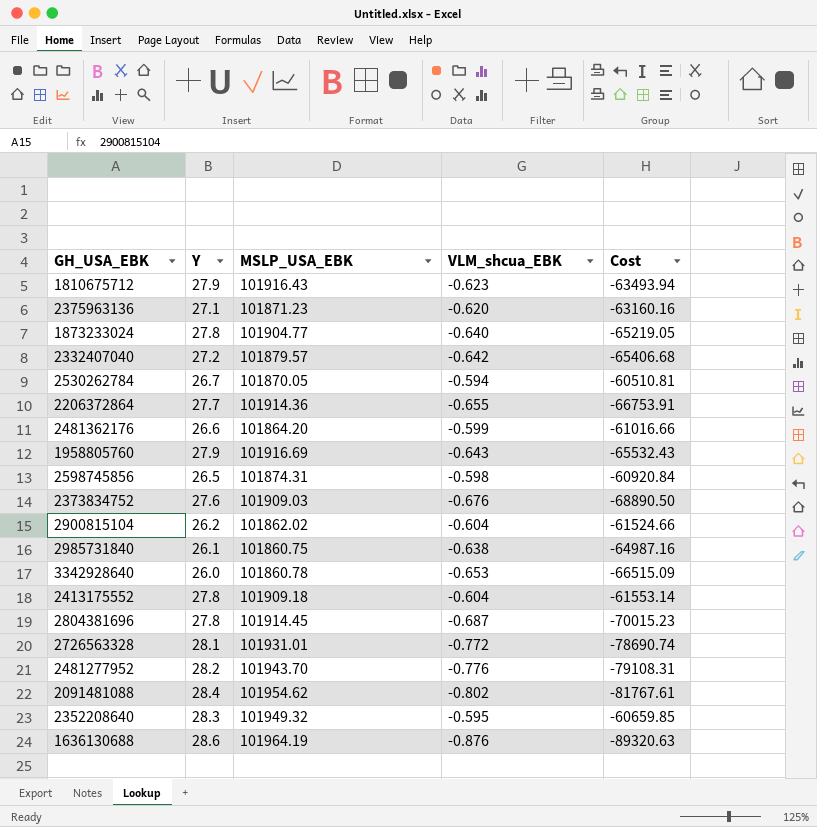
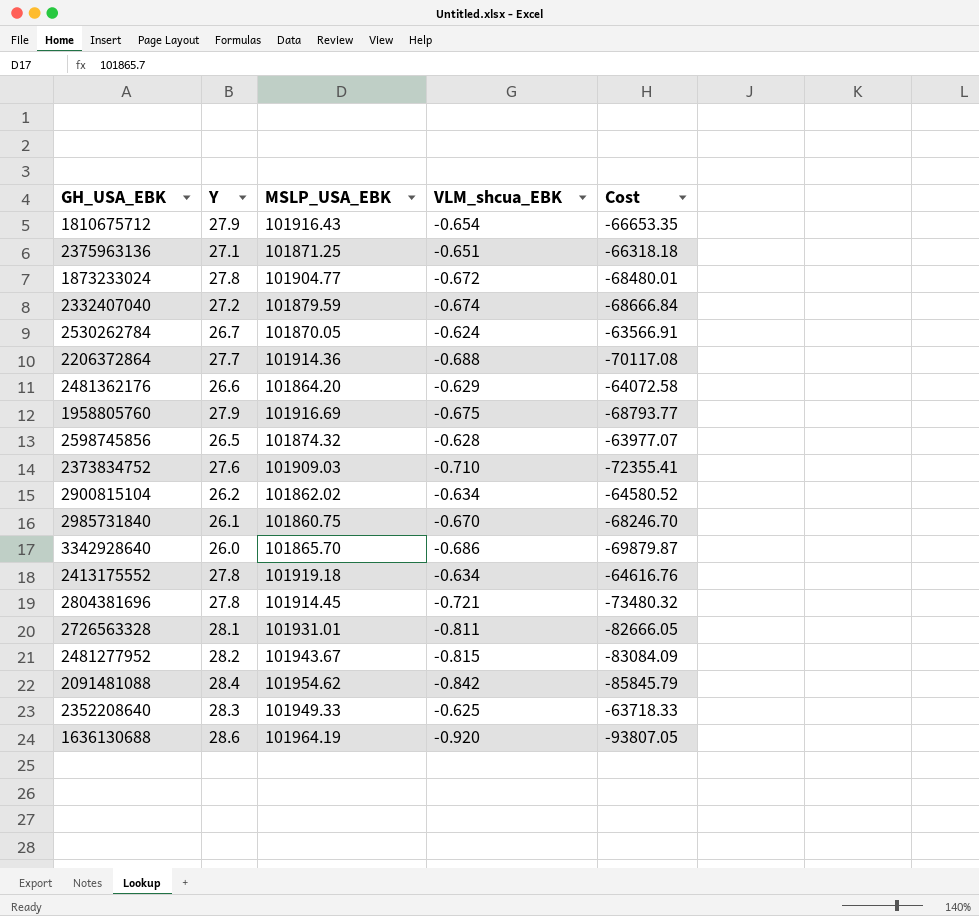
1810675712 | VLM_shcua_EBK: -0.623 -> -0.654
1810675712 | Cost: -63493.94 -> -66653.35
2375963136 | MSLP_USA_EBK: 101871.23 -> 101871.25
2375963136 | VLM_shcua_EBK: -0.620 -> -0.651
2375963136 | Cost: -63160.16 -> -66318.18
1873233024 | VLM_shcua_EBK: -0.640 -> -0.672
1873233024 | Cost: -65219.05 -> -68480.01
2332407040 | MSLP_USA_EBK: 101879.57 -> 101879.59
2332407040 | VLM_shcua_EBK: -0.642 -> -0.674
2332407040 | Cost: -65406.68 -> -68666.84
2530262784 | VLM_shcua_EBK: -0.594 -> -0.624
2530262784 | Cost: -60510.81 -> -63566.91
2206372864 | VLM_shcua_EBK: -0.655 -> -0.688
2206372864 | Cost: -66753.91 -> -70117.08
2481362176 | VLM_shcua_EBK: -0.599 -> -0.629
2481362176 | Cost: -61016.66 -> -64072.58
1958805760 | VLM_shcua_EBK: -0.643 -> -0.675
1958805760 | Cost: -65532.43 -> -68793.77
2598745856 | MSLP_USA_EBK: 101874.31 -> 101874.32
2598745856 | VLM_shcua_EBK: -0.598 -> -0.628
2598745856 | Cost: -60920.84 -> -63977.07
2373834752 | VLM_shcua_EBK: -0.676 -> -0.710
2373834752 | Cost: -68890.50 -> -72355.41
2900815104 | VLM_shcua_EBK: -0.604 -> -0.634
2900815104 | Cost: -61524.66 -> -64580.52
2985731840 | VLM_shcua_EBK: -0.638 -> -0.670
2985731840 | Cost: -64987.16 -> -68246.70
3342928640 | MSLP_USA_EBK: 101860.78 -> 101865.70
3342928640 | VLM_shcua_EBK: -0.653 -> -0.686
3342928640 | Cost: -66515.09 -> -69879.87
2413175552 | MSLP_USA_EBK: 101909.18 -> 101919.18
2413175552 | VLM_shcua_EBK: -0.604 -> -0.634
2413175552 | Cost: -61553.14 -> -64616.76
2804381696 | VLM_shcua_EBK: -0.687 -> -0.721
2804381696 | Cost: -70015.23 -> -73480.32
2726563328 | VLM_shcua_EBK: -0.772 -> -0.811
2726563328 | Cost: -78690.74 -> -82666.05
2481277952 | MSLP_USA_EBK: 101943.70 -> 101943.67
2481277952 | VLM_shcua_EBK: -0.776 -> -0.815
2481277952 | Cost: -79108.31 -> -83084.09
2091481088 | VLM_shcua_EBK: -0.802 -> -0.842
2091481088 | Cost: -81767.61 -> -85845.79
2352208640 | MSLP_USA_EBK: 101949.32 -> 101949.33
2352208640 | VLM_shcua_EBK: -0.595 -> -0.625
2352208640 | Cost: -60659.85 -> -63718.33
1636130688 | VLM_shcua_EBK: -0.876 -> -0.920
1636130688 | Cost: -89320.63 -> -93807.05

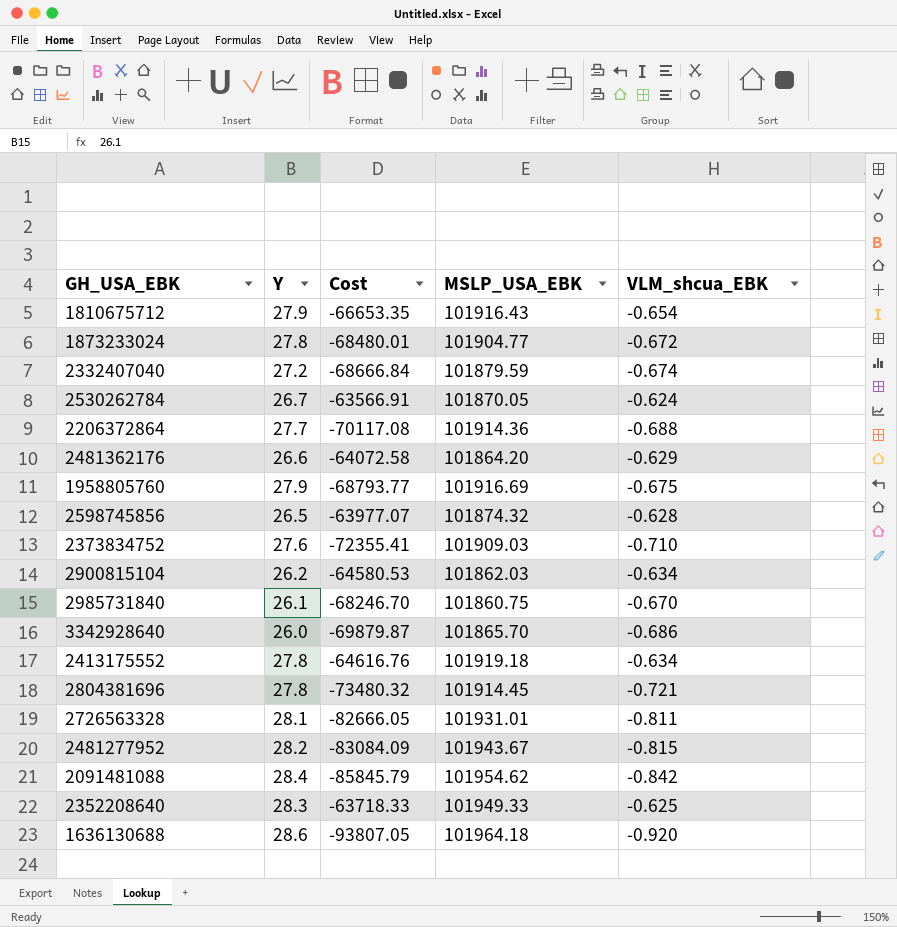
column Cost | position: 5 -> 3
row 2375963136: 27.1 | 101871.25 | -0.651 | -66318.18 -> none
2900815104 | Cost: -64580.52 -> -64580.53
2900815104 | MSLP_USA_EBK: 101862.02 -> 101862.03
1636130688 | MSLP_USA_EBK: 101964.19 -> 101964.18

